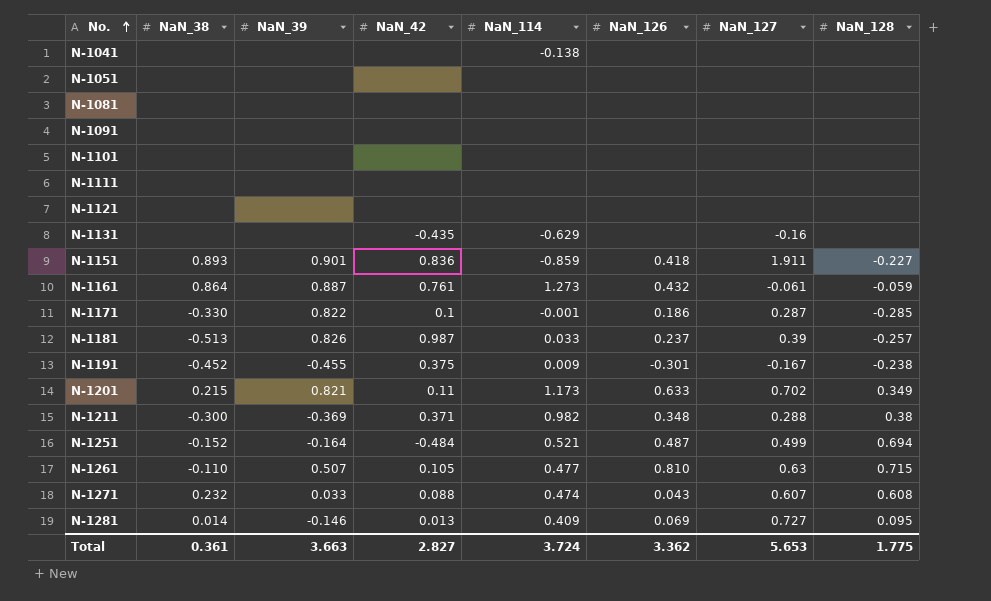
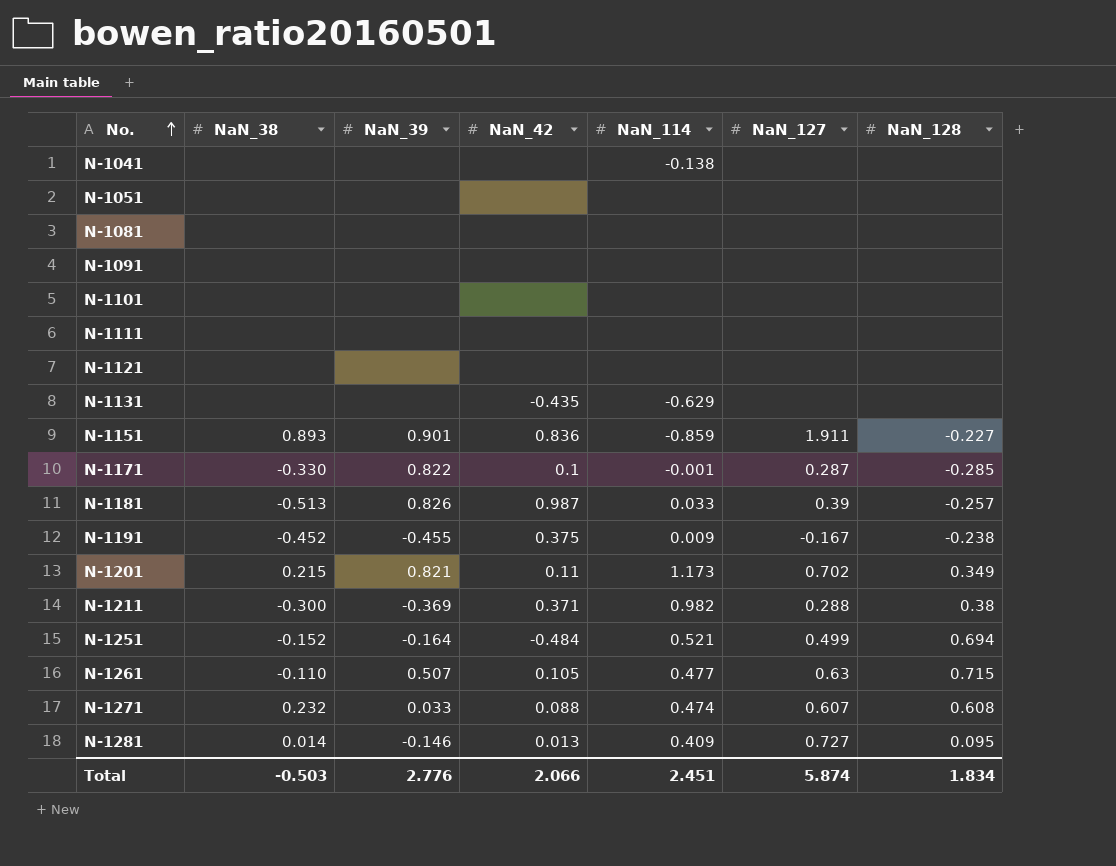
column NaN_126 | position: 6 -> none
row N-1161: 0.864 | 0.887 | 0.761 | 1.273 | 0.432 | -0.061 | -0.059 -> none
N-1131 | NaN_127: -0.16 -> none
Total | NaN_38: 0.361 -> -0.503
Total | NaN_39: 3.663 -> 2.776
Total | NaN_42: 2.827 -> 2.066
Total | NaN_114: 3.724 -> 2.451
Total | NaN_127: 5.653 -> 5.874
Total | NaN_128: 1.775 -> 1.834

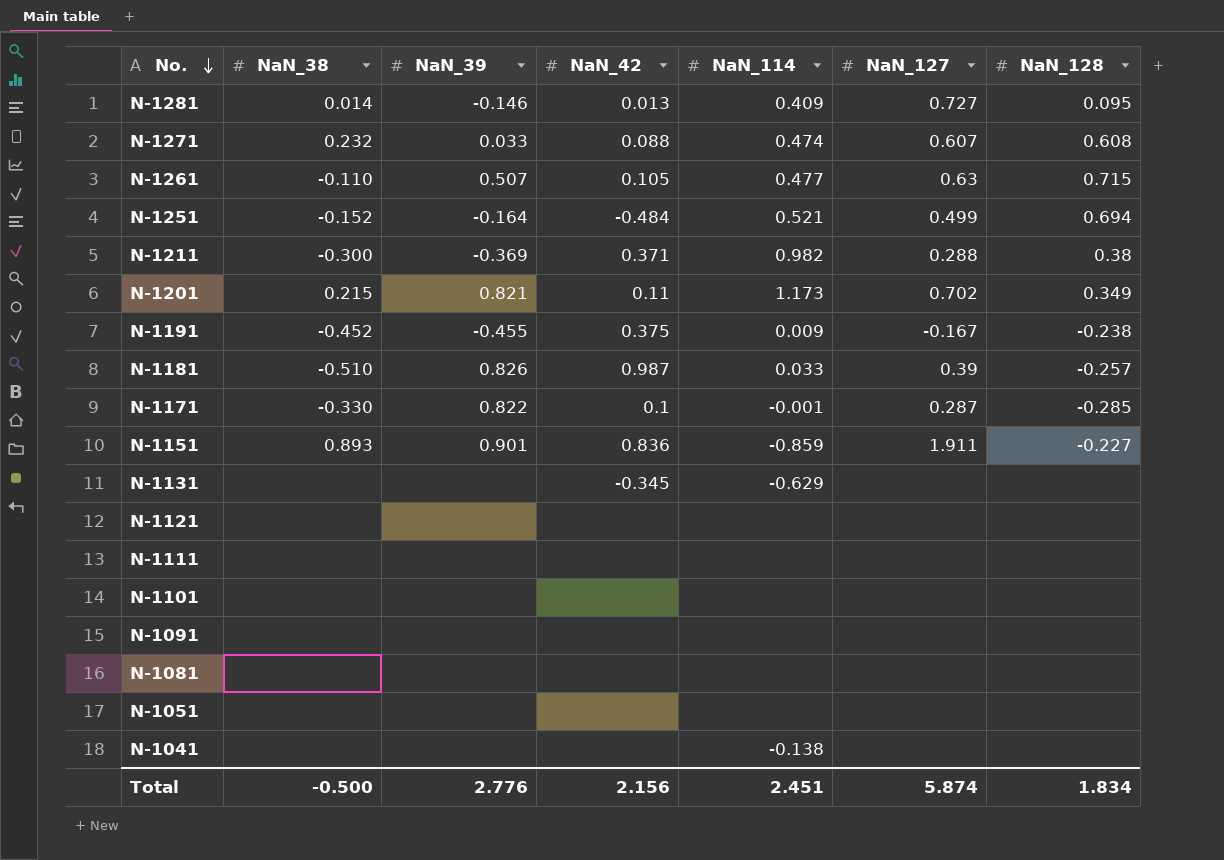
row order: No. ascending -> No. descending
N-1181 | NaN_38: -0.513 -> -0.510
N-1131 | NaN_42: -0.435 -> -0.345
Total | NaN_38: -0.503 -> -0.500
Total | NaN_42: 2.066 -> 2.156

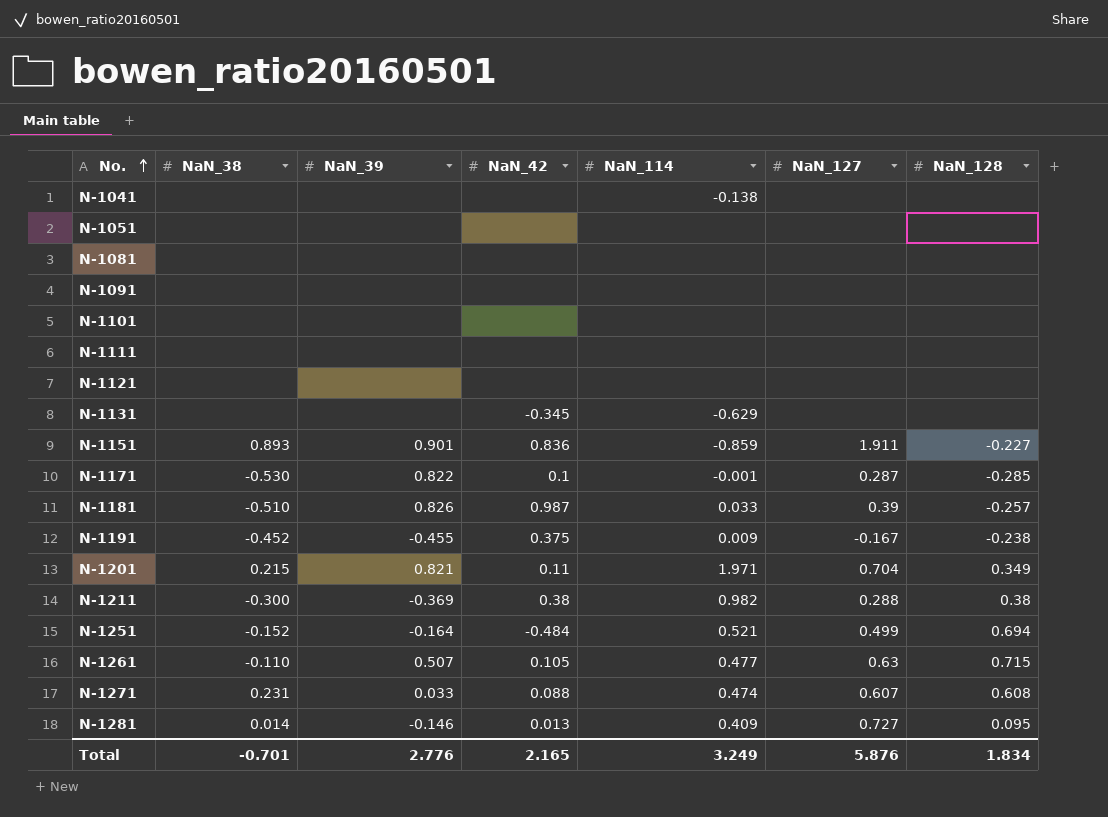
row order: No. descending -> No. ascending
N-1171 | NaN_38: -0.330 -> -0.530
N-1201 | NaN_114: 1.173 -> 1.971
N-1201 | NaN_127: 0.702 -> 0.704
N-1211 | NaN_42: 0.371 -> 0.38
N-1271 | NaN_38: 0.232 -> 0.231
Total | NaN_38: -0.500 -> -0.701
Total | NaN_42: 2.156 -> 2.165
Total | NaN_114: 2.451 -> 3.249
Total | NaN_127: 5.874 -> 5.876

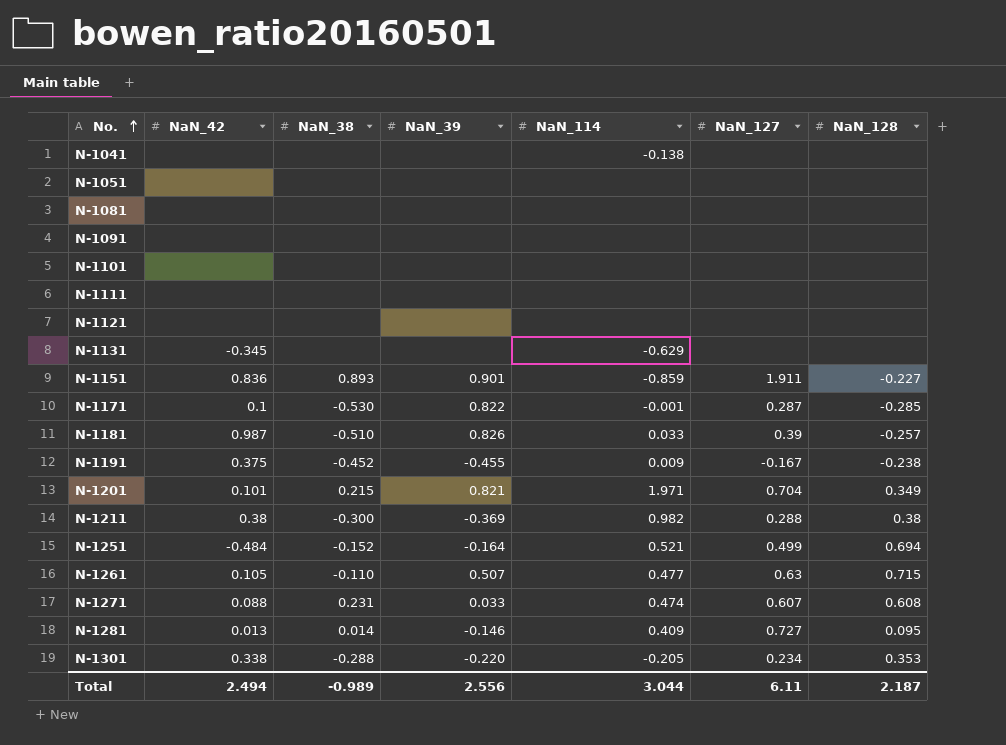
column NaN_42 | position: 4 -> 2
N-1201 | NaN_42: 0.11 -> 0.101
row N-1301: none -> 0.338 | -0.288 | -0.220 | -0.205 | 0.234 | 0.353
Total | NaN_42: 2.165 -> 2.494
Total | NaN_38: -0.701 -> -0.989
Total | NaN_39: 2.776 -> 2.556
Total | NaN_114: 3.249 -> 3.044
Total | NaN_127: 5.876 -> 6.11
Total | NaN_128: 1.834 -> 2.187

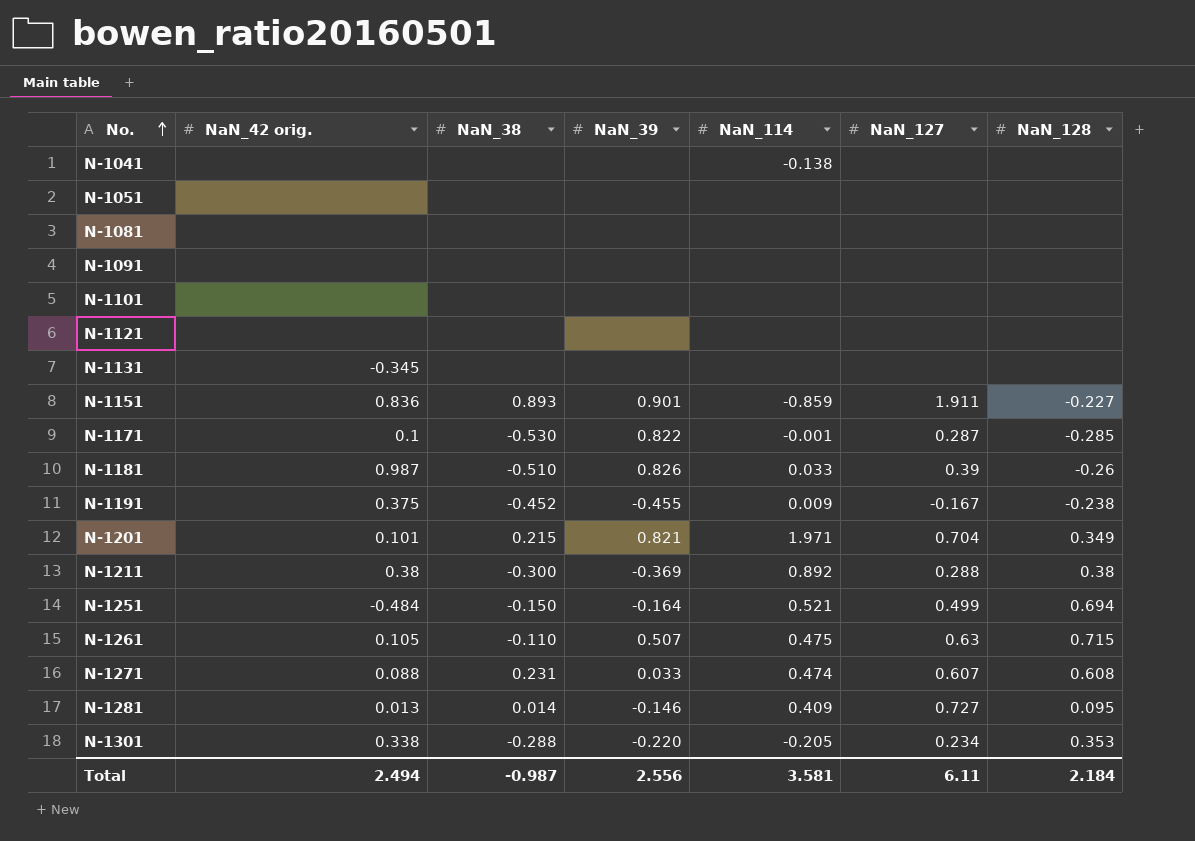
column name: NaN_42 -> NaN_42 orig.
row N-1111: none | none | none | none | none | none -> none
N-1131 | NaN_114: -0.629 -> none
N-1181 | NaN_128: -0.257 -> -0.26
N-1211 | NaN_114: 0.982 -> 0.892
N-1251 | NaN_38: -0.152 -> -0.150
N-1261 | NaN_114: 0.477 -> 0.475
Total | NaN_38: -0.989 -> -0.987
Total | NaN_114: 3.044 -> 3.581
Total | NaN_128: 2.187 -> 2.184

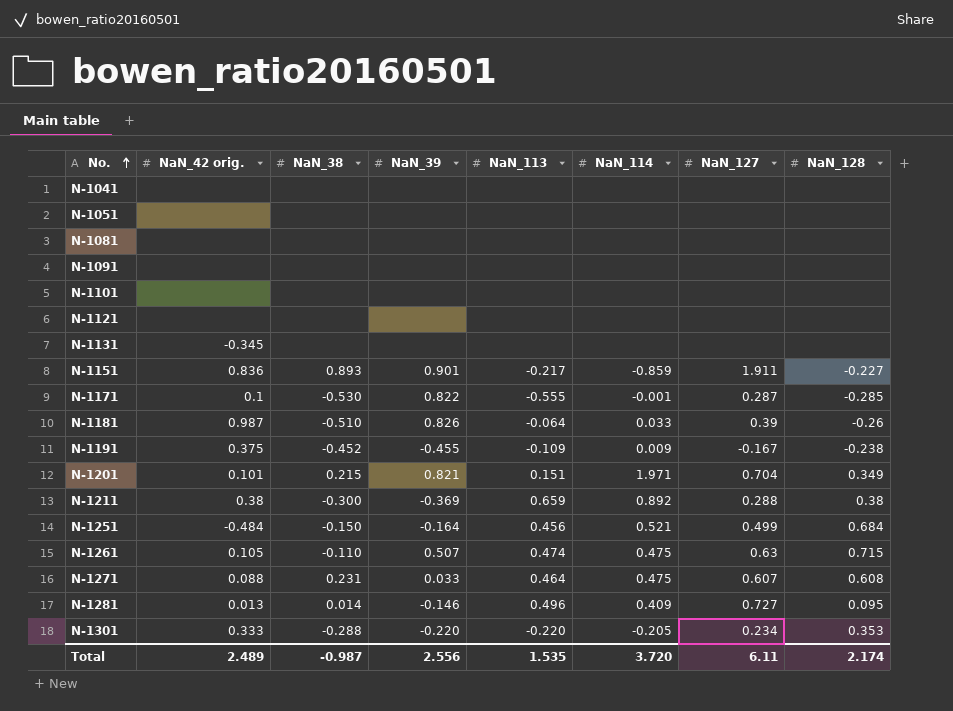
column NaN_113 | position: none -> 5
N-1041 | NaN_114: -0.138 -> none
N-1251 | NaN_128: 0.694 -> 0.684
N-1271 | NaN_114: 0.474 -> 0.475
N-1301 | NaN_42 orig.: 0.338 -> 0.333
Total | NaN_42 orig.: 2.494 -> 2.489
Total | NaN_114: 3.581 -> 3.720
Total | NaN_128: 2.184 -> 2.174

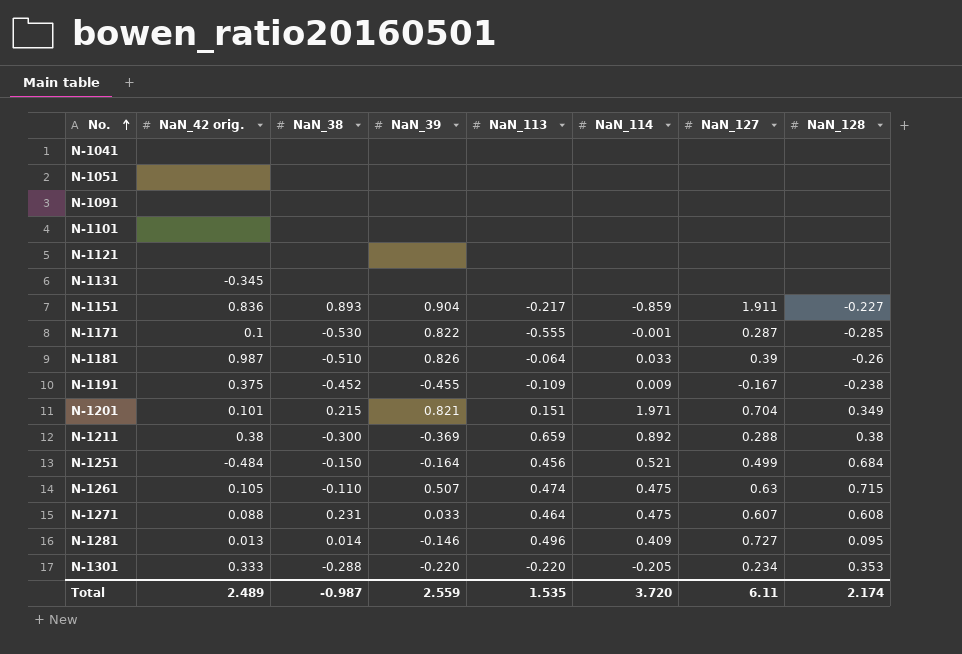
row N-1081: none | none | none | none | none | none | none -> none
N-1151 | NaN_39: 0.901 -> 0.904
Total | NaN_39: 2.556 -> 2.559

